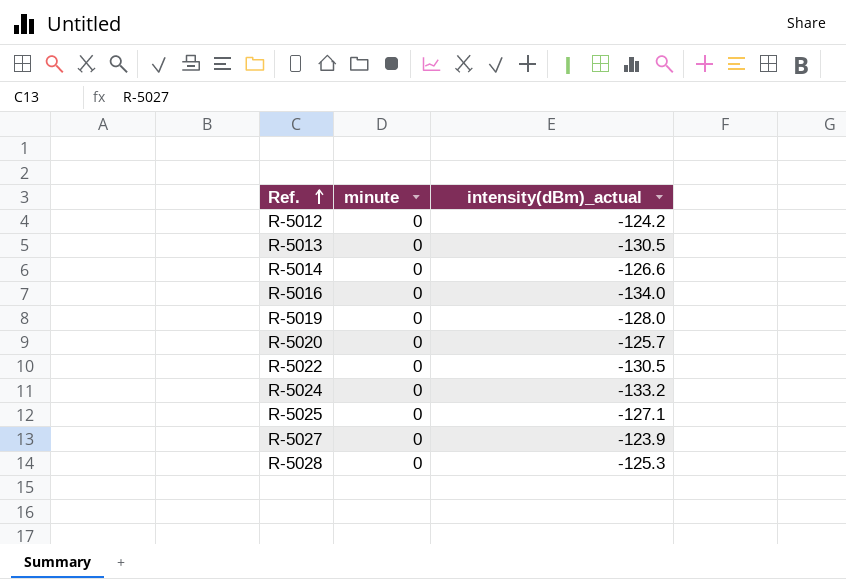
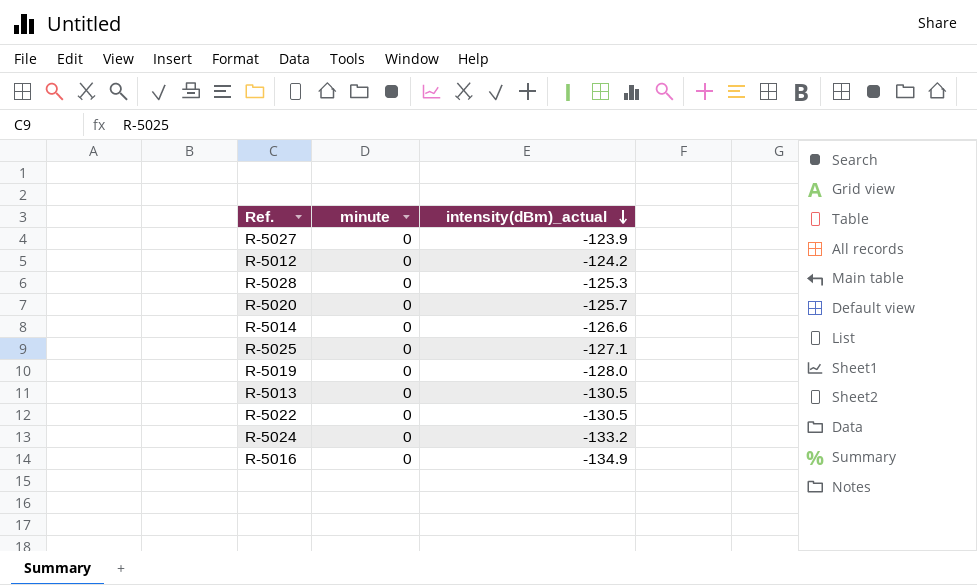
row order: Ref. ascending -> intensity(dBm)_actual descending
R-5016 | intensity(dBm)_actual: -134.0 -> -134.9

